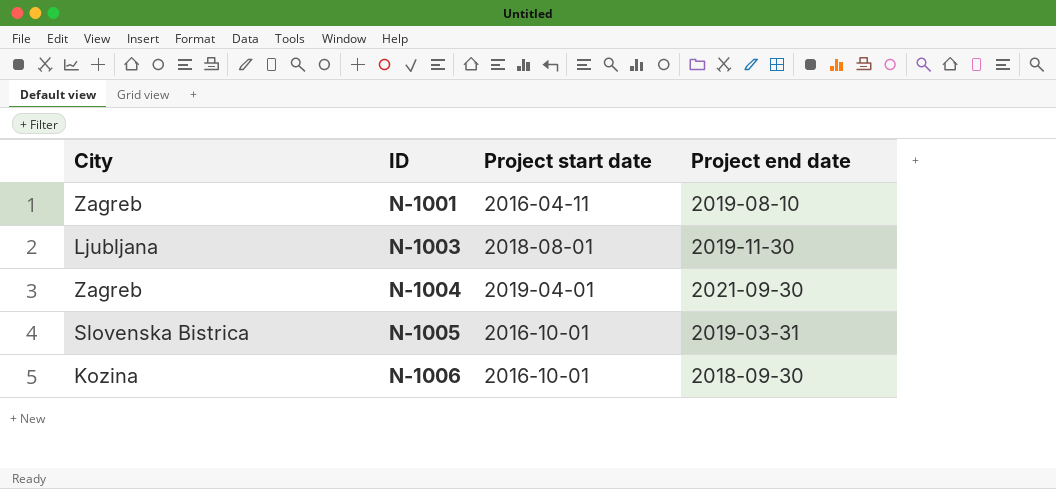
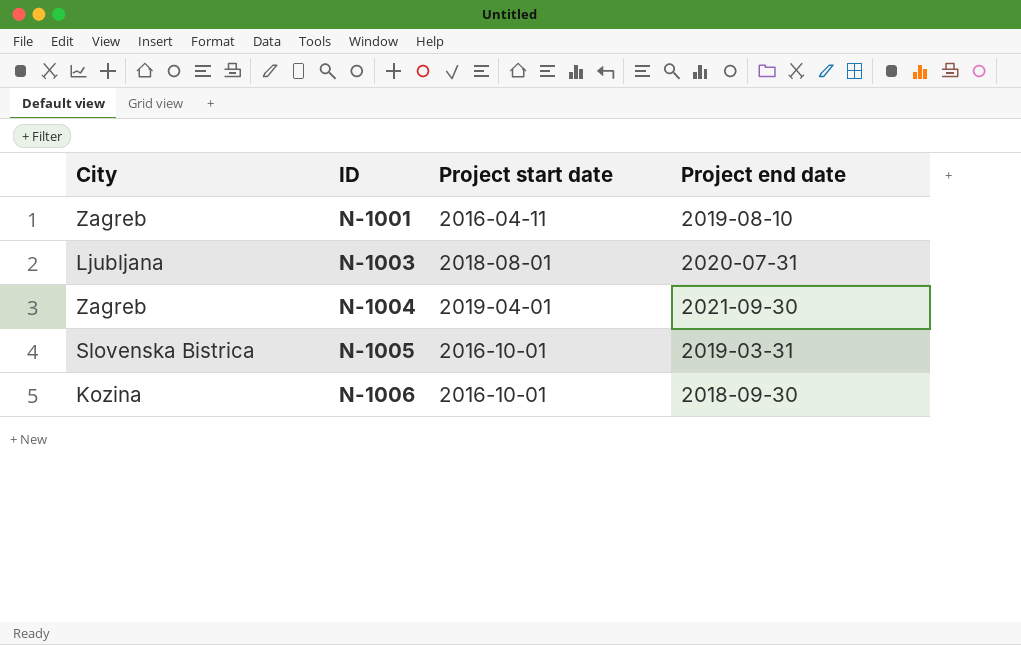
N-1003 | Project end date: 2019-11-30 -> 2020-07-31

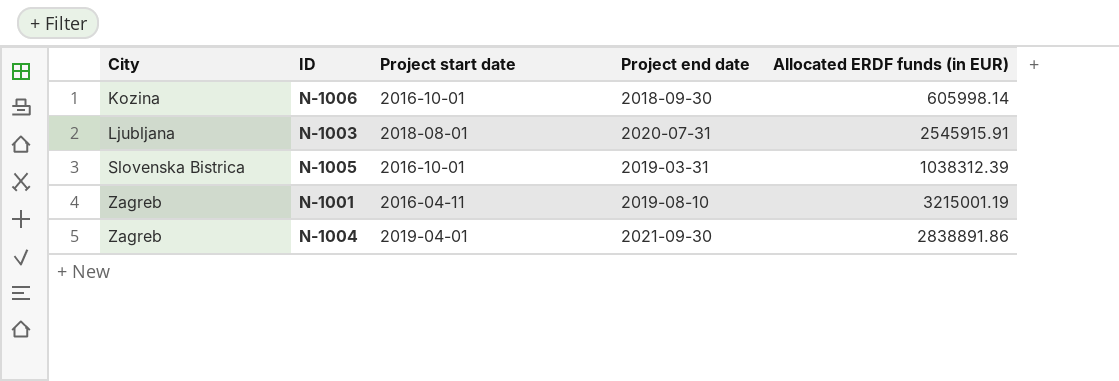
row order: ID ascending -> City ascending
column Allocated ERDF funds (in EUR) | position: none -> 5

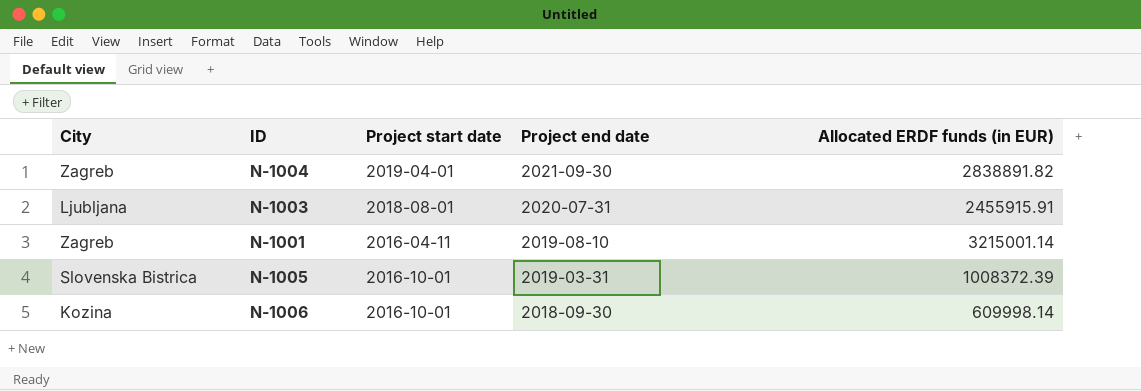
row order: City ascending -> Project end date descending
N-1004 | Allocated ERDF funds (in EUR): 2838891.86 -> 2838891.82
N-1003 | Allocated ERDF funds (in EUR): 2545915.91 -> 2455915.91
N-1001 | Allocated ERDF funds (in EUR): 3215001.19 -> 3215001.14
N-1005 | Allocated ERDF funds (in EUR): 1038312.39 -> 1008372.39
N-1006 | Allocated ERDF funds (in EUR): 605998.14 -> 609998.14

